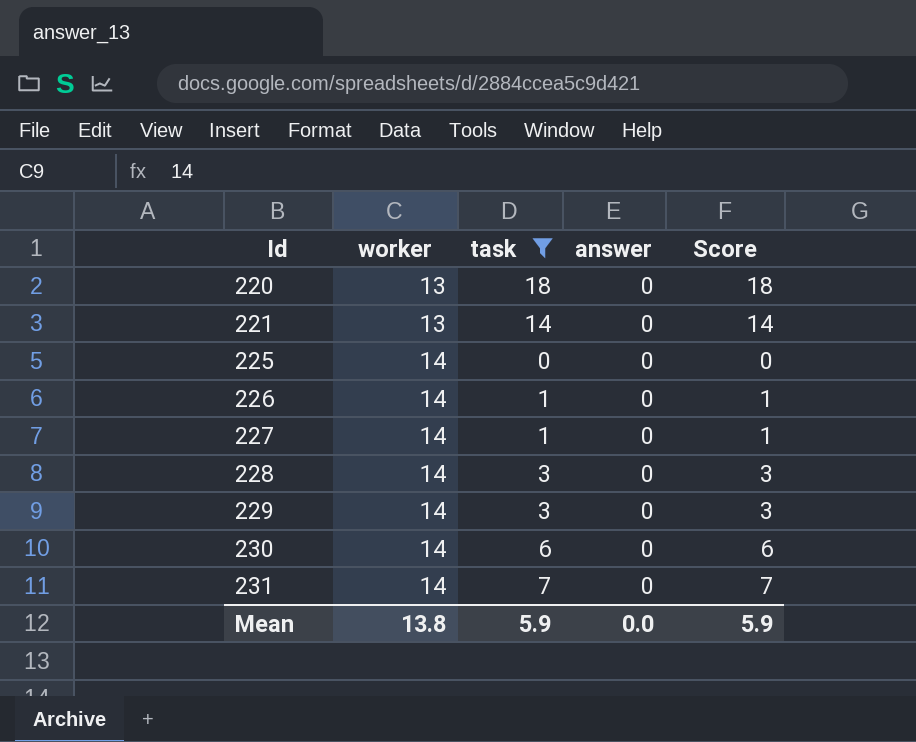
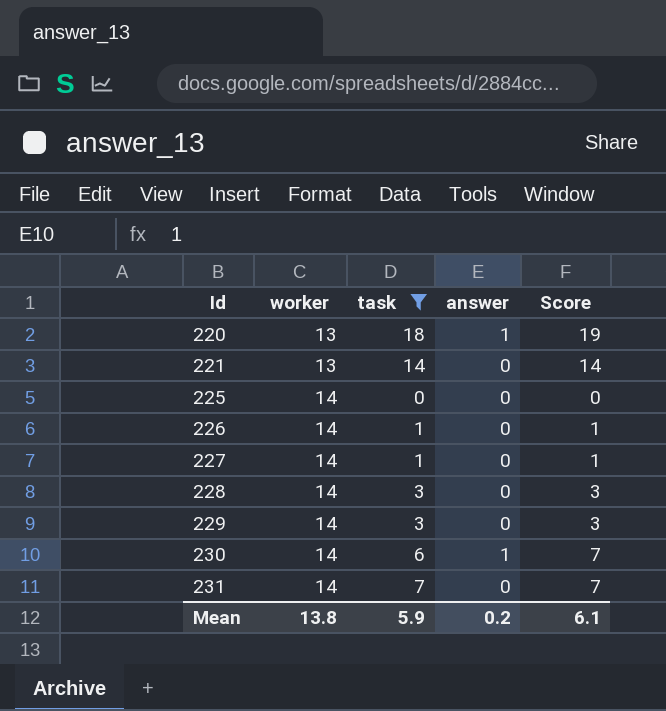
220 | answer: 0 -> 1
220 | Score: 18 -> 19
230 | answer: 0 -> 1
230 | Score: 6 -> 7
Mean | answer: 0.0 -> 0.2
Mean | Score: 5.9 -> 6.1

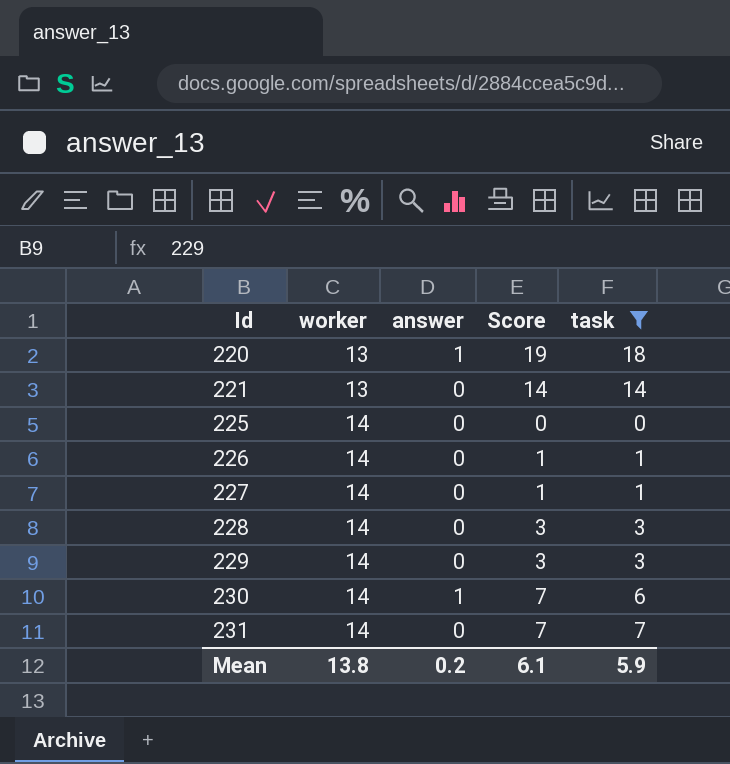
column task | position: 3 -> 5

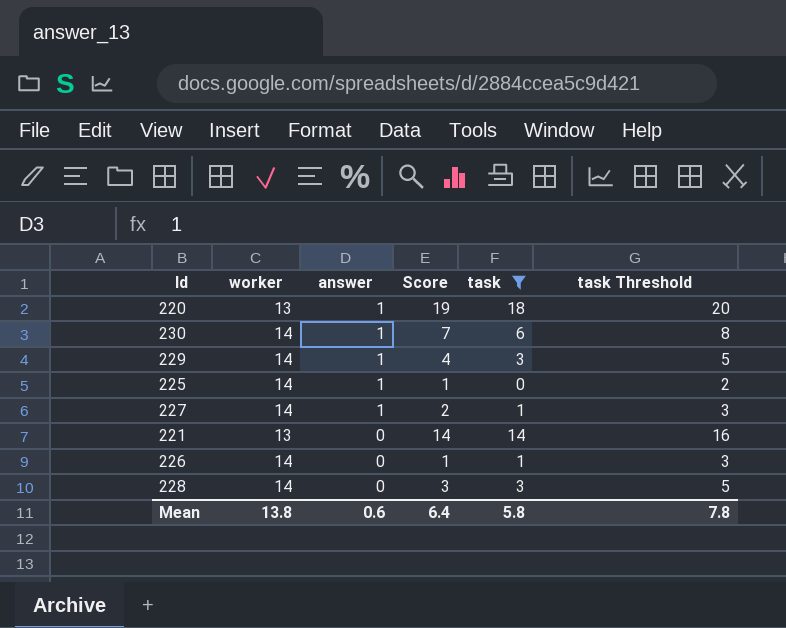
row order: Id ascending -> answer descending
column task Threshold | formula: none -> [task] + 2
row 231: 14 | 0 | 7 | 7 -> none
229 | answer: 0 -> 1
229 | Score: 3 -> 4
225 | answer: 0 -> 1
225 | Score: 0 -> 1
227 | answer: 0 -> 1
227 | Score: 1 -> 2
Mean | answer: 0.2 -> 0.6
Mean | Score: 6.1 -> 6.4
Mean | task: 5.9 -> 5.8

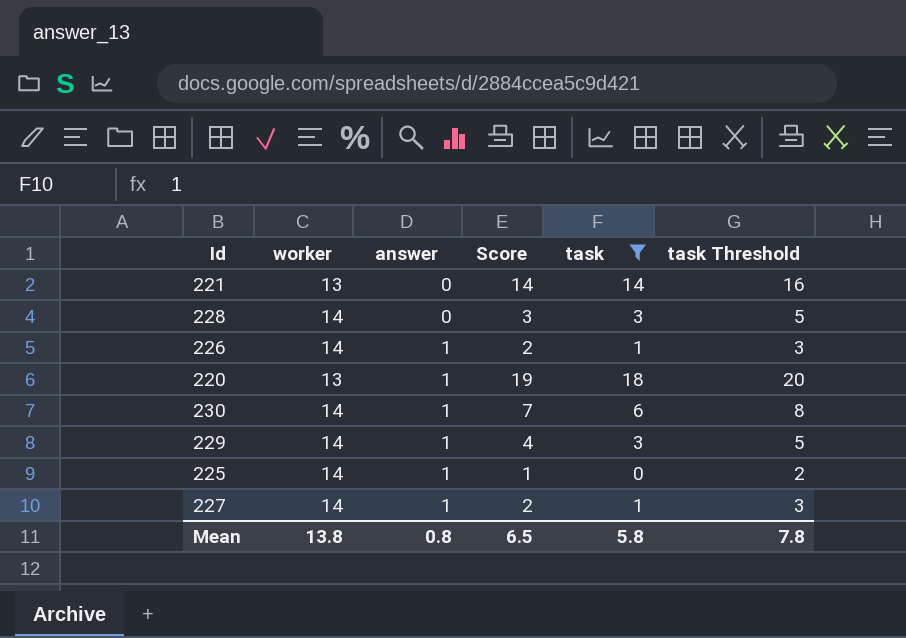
row order: answer descending -> answer ascending
226 | answer: 0 -> 1
226 | Score: 1 -> 2
Mean | answer: 0.6 -> 0.8
Mean | Score: 6.4 -> 6.5

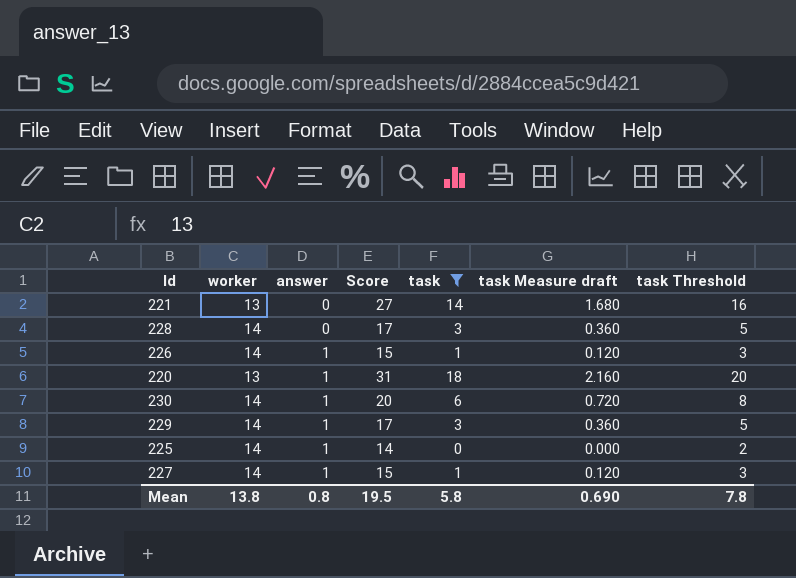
column Score | formula: [answer] + [task] -> [worker] + [task]
column task Measure draft | formula: none -> [task] * 0.12
Mean | Score: 6.5 -> 19.5

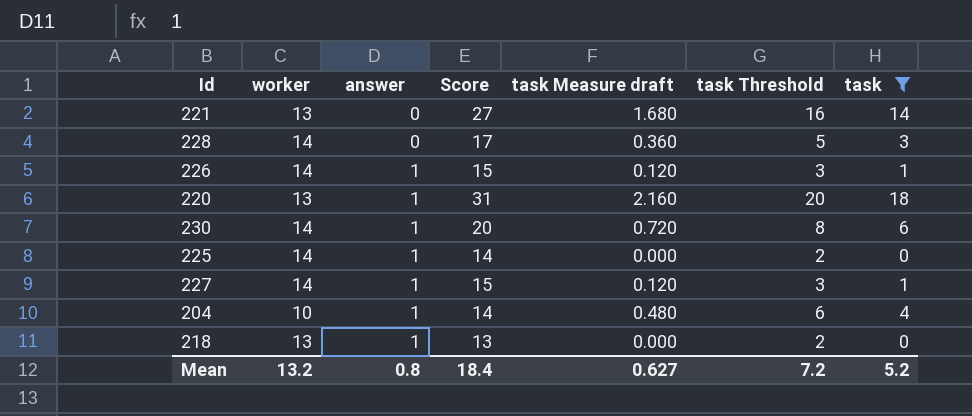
column task | position: 5 -> 7
row 229: 14 | 1 | 17 | 3 | 0.360 | 5 -> none
row 204: none -> 10 | 1 | 14 | 0.480 | 6 | 4
row 218: none -> 13 | 1 | 13 | 0.000 | 2 | 0
Mean | worker: 13.8 -> 13.2
Mean | Score: 19.5 -> 18.4
Mean | task Measure draft: 0.690 -> 0.627
Mean | task Threshold: 7.8 -> 7.2
Mean | task: 5.8 -> 5.2

